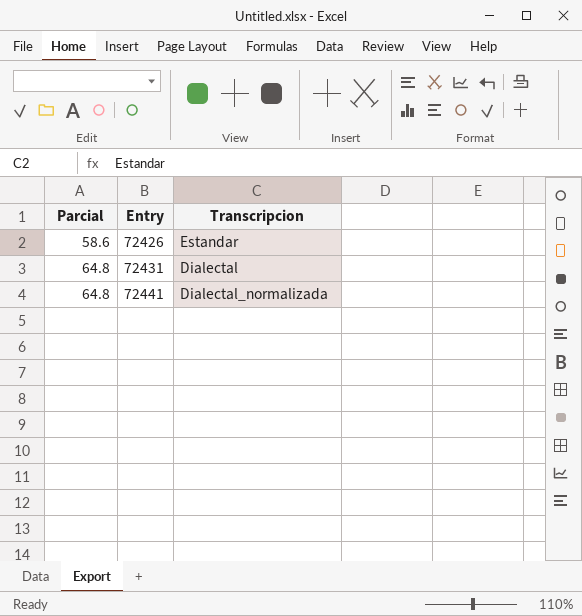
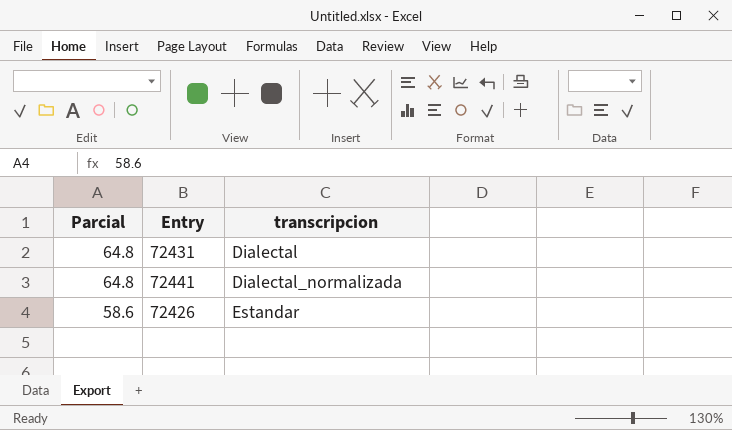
row order: Parcial ascending -> Parcial descending
column name: Transcripcion -> transcripcion

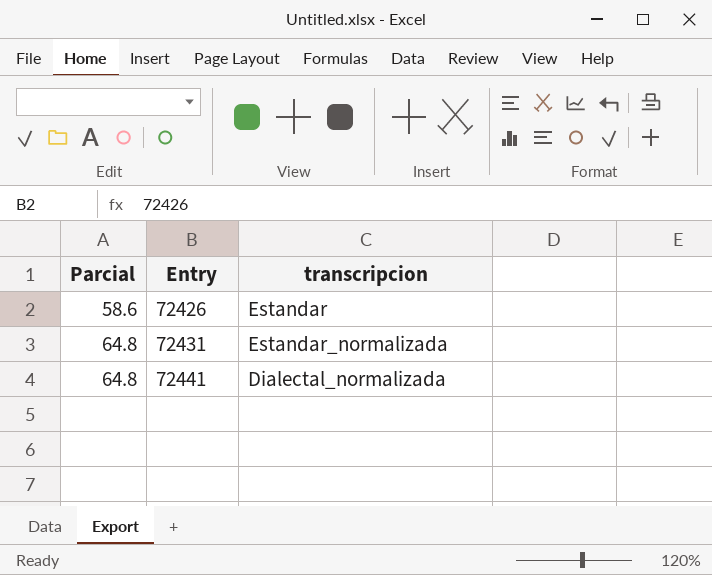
row order: Parcial descending -> Parcial ascending
72431 | transcripcion: Dialectal -> Estandar_normalizada

